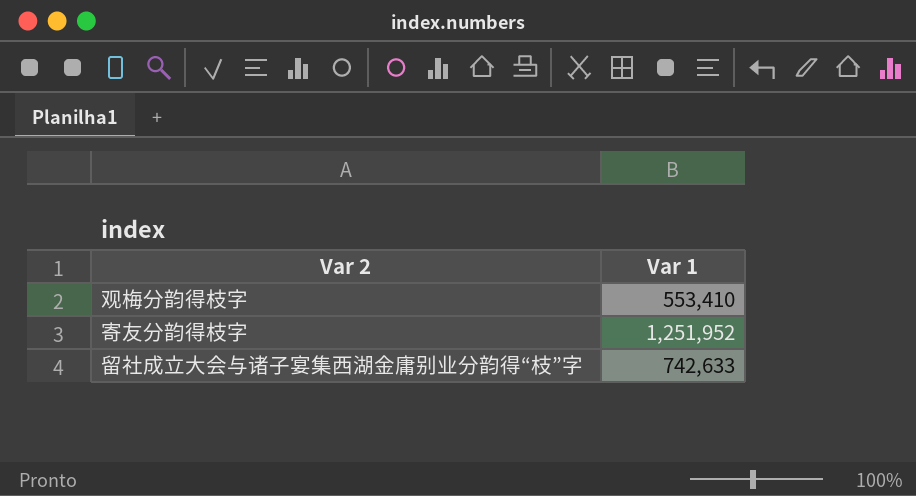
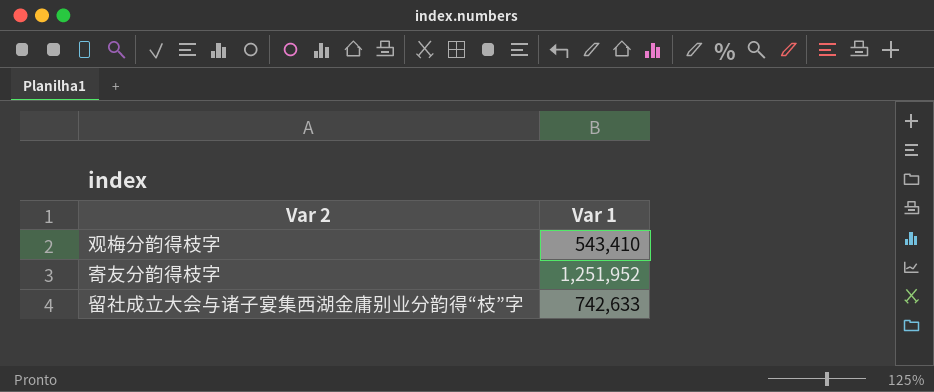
观梅分韵得枝字 | Var 1: 553,410 -> 543,410

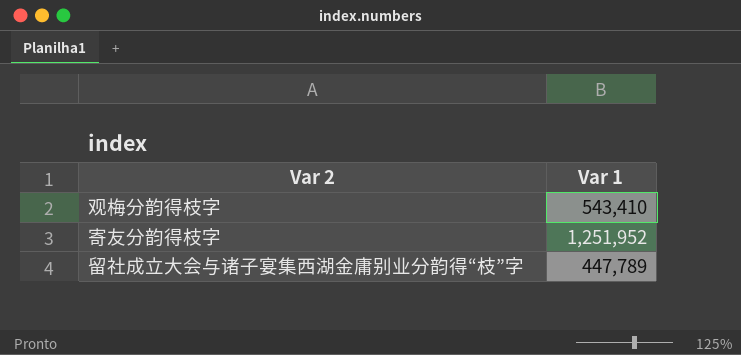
留社成立大会与诸子宴集西湖金庸别业分韵得“枝”字 | Var 1: 742,633 -> 447,789

